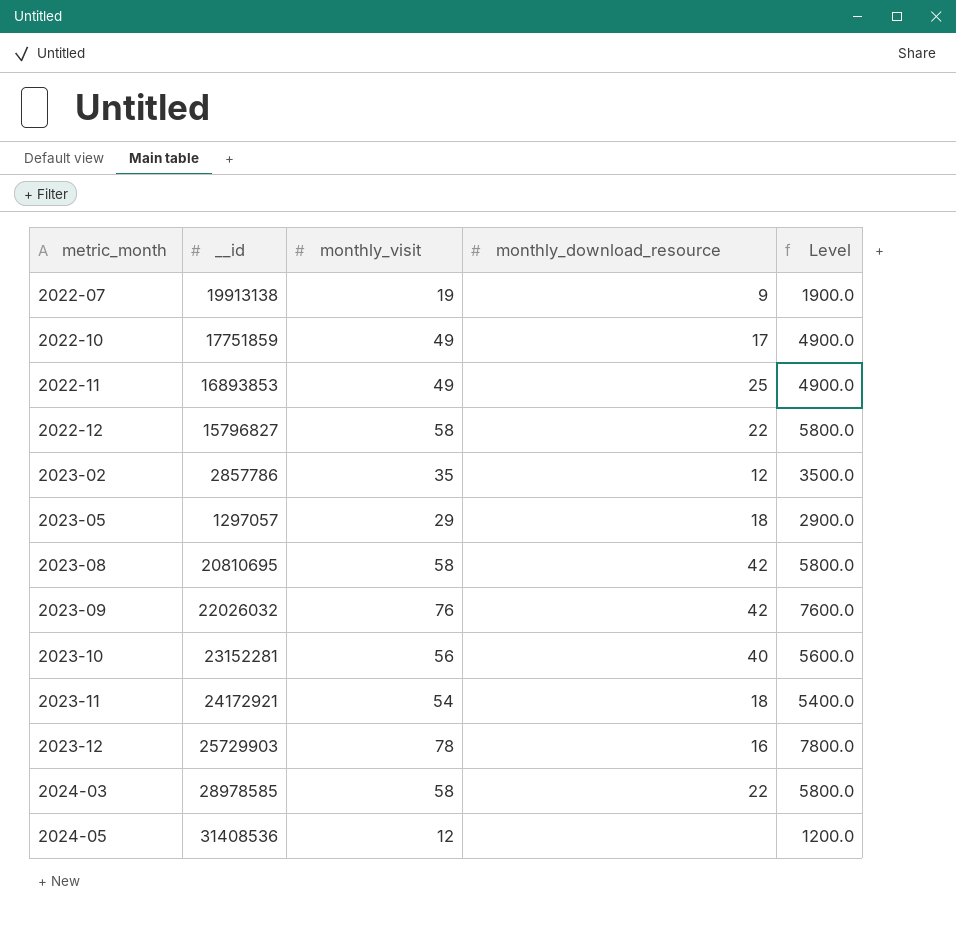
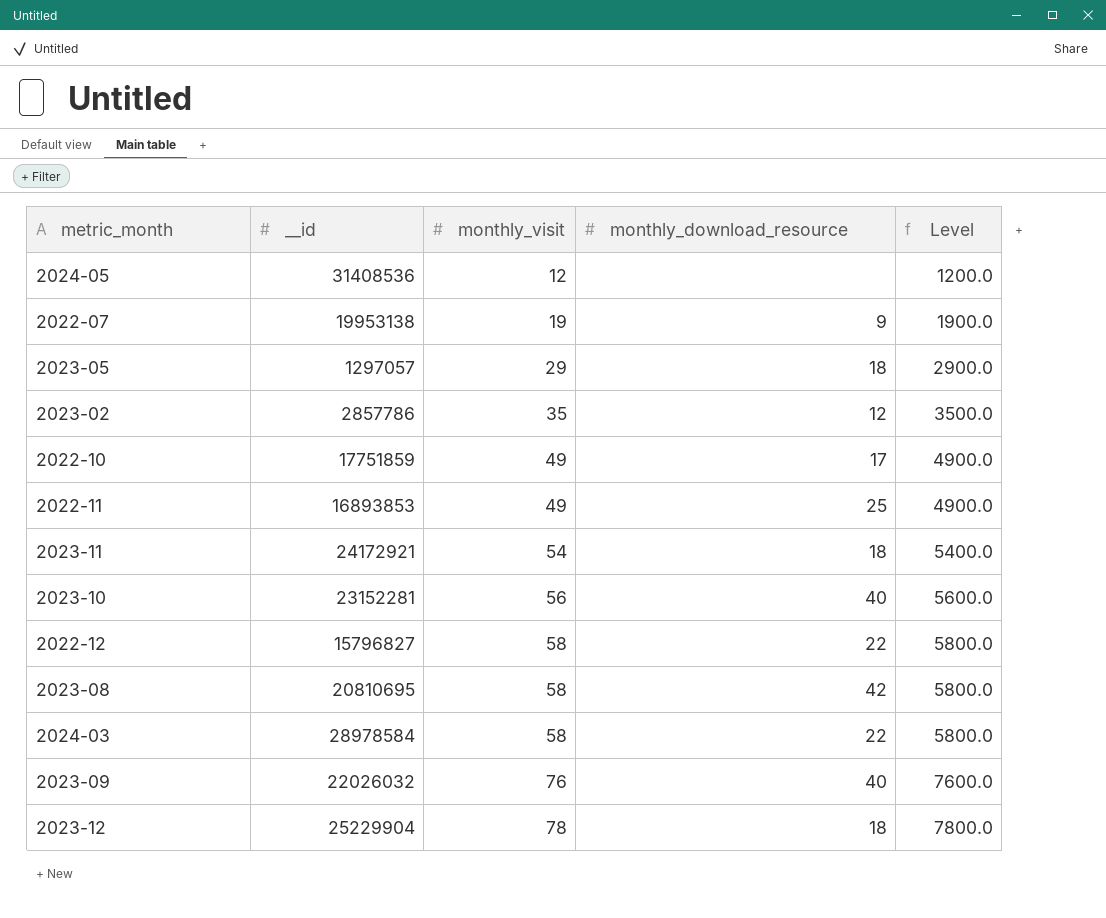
row order: metric_month ascending -> monthly_visit ascending
2022-07 | __id: 19913138 -> 19953138
2024-03 | __id: 28978585 -> 28978584
2023-09 | monthly_download_resource: 42 -> 40
2023-12 | __id: 25729903 -> 25229904
2023-12 | monthly_download_resource: 16 -> 18

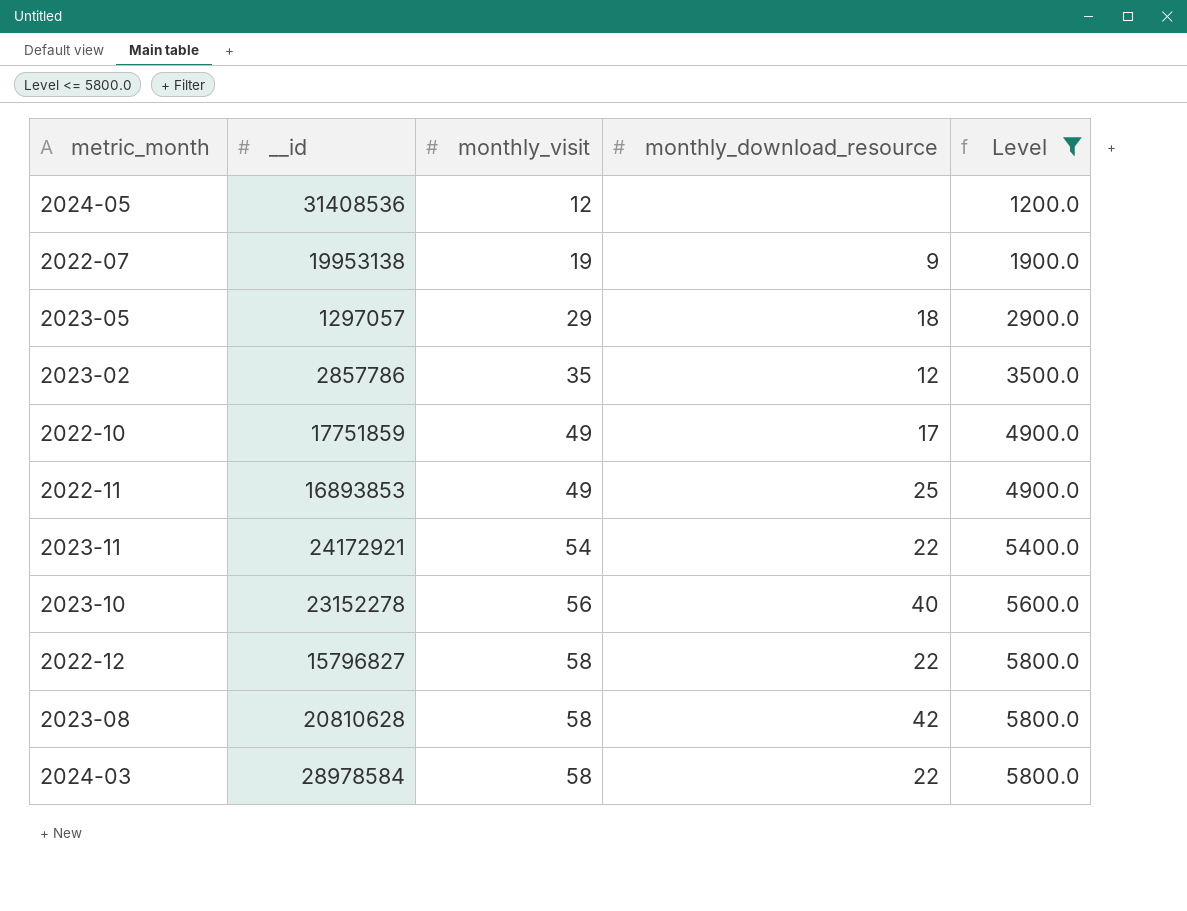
filter: none -> Level <= 5800.0
2023-11 | monthly_download_resource: 18 -> 22
2023-10 | __id: 23152281 -> 23152278
2023-08 | __id: 20810695 -> 20810628

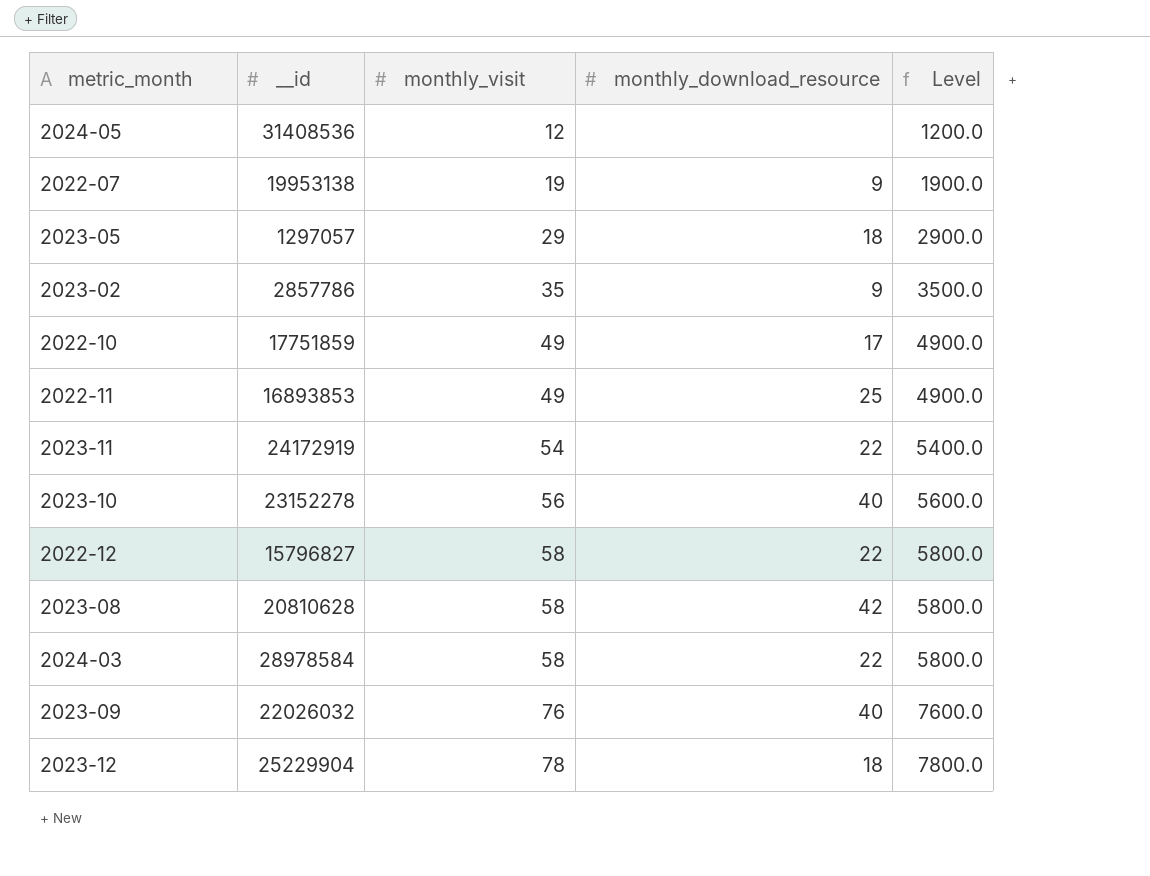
filter: Level <= 5800.0 -> none
2023-02 | monthly_download_resource: 12 -> 9
2023-11 | __id: 24172921 -> 24172919

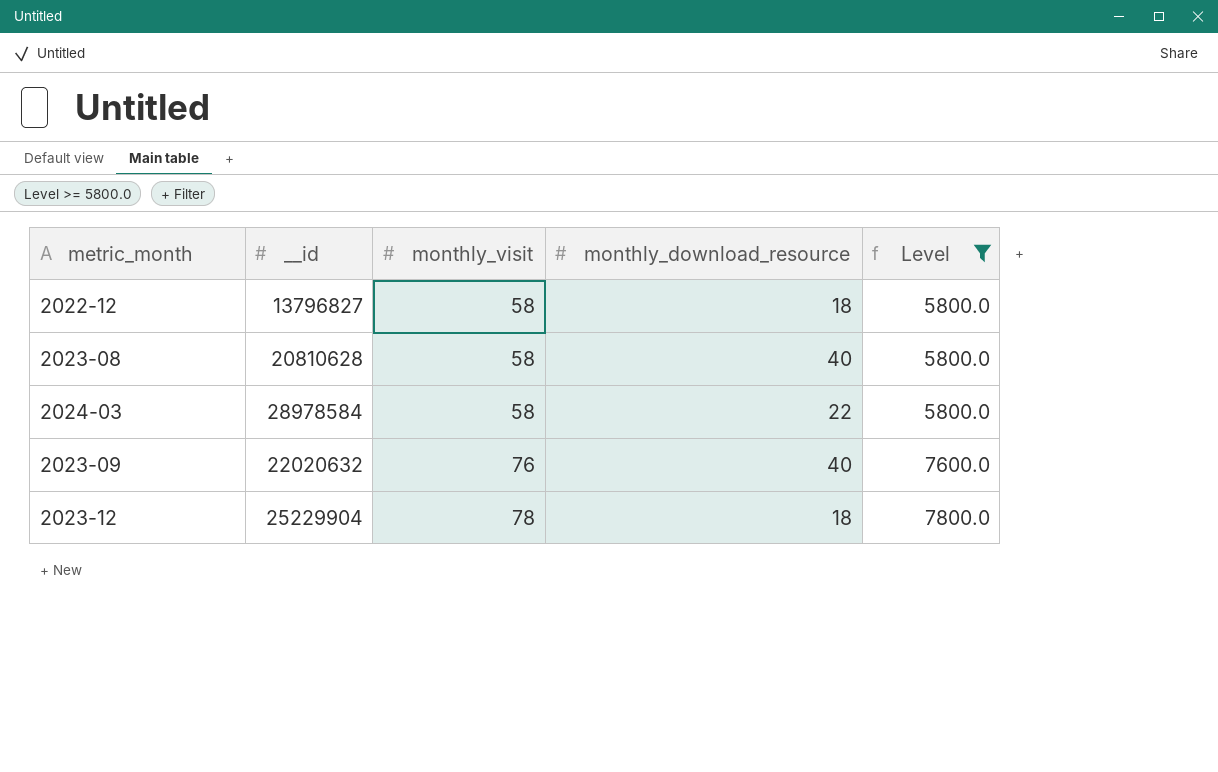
filter: none -> Level >= 5800.0
2022-12 | __id: 15796827 -> 13796827
2022-12 | monthly_download_resource: 22 -> 18
2023-08 | monthly_download_resource: 42 -> 40
2023-09 | __id: 22026032 -> 22020632

